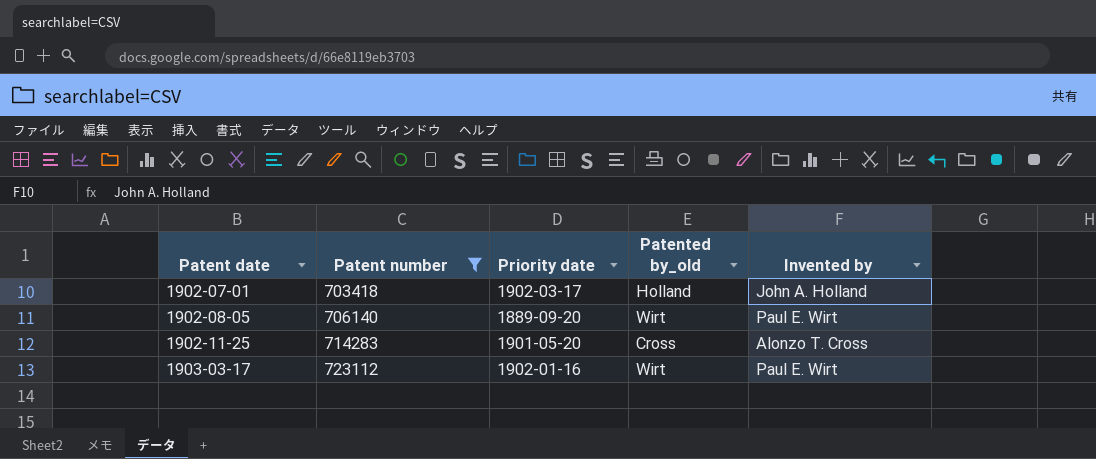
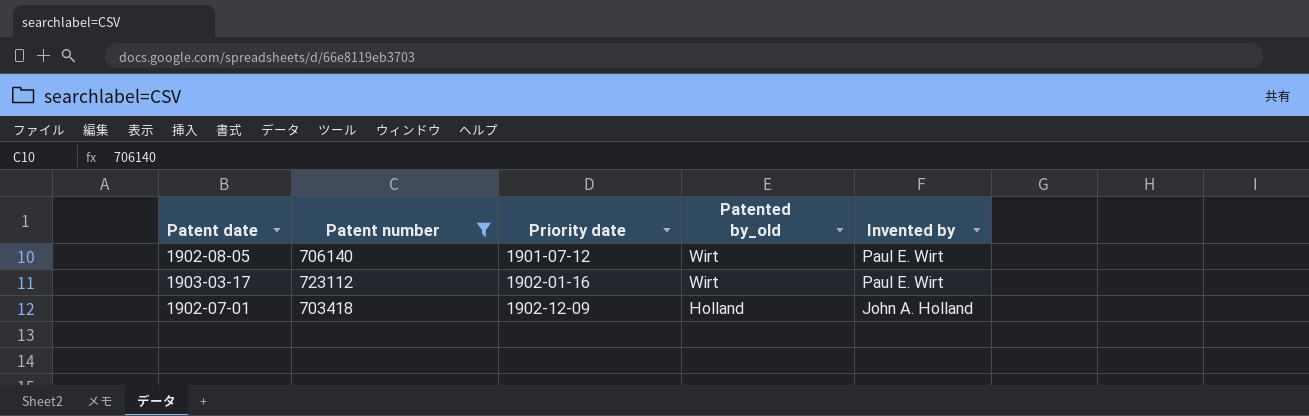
row order: Patent date ascending -> Priority date ascending
row 1902-11-25: 714283 | 1901-05-20 | Cross | Alonzo T. Cross -> none
1902-08-05 | Priority date: 1889-09-20 -> 1901-07-12
1902-07-01 | Priority date: 1902-03-17 -> 1902-12-09

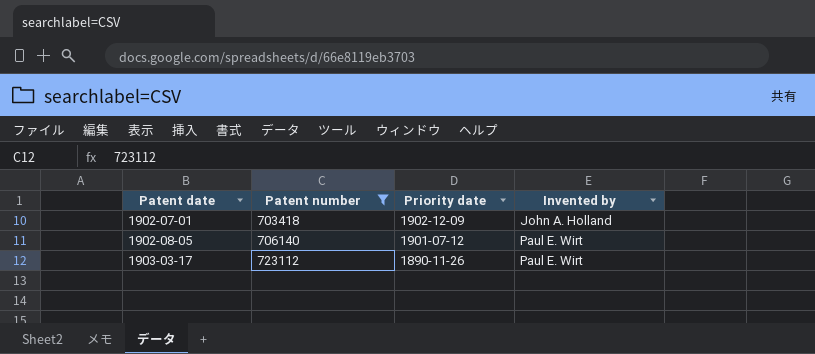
row order: Priority date ascending -> Patent date ascending
column Patented by_old | position: 4 -> none
1903-03-17 | Priority date: 1902-01-16 -> 1890-11-26

